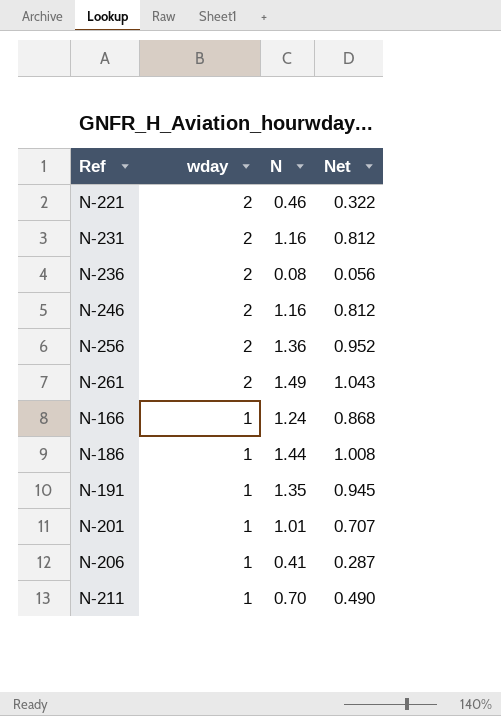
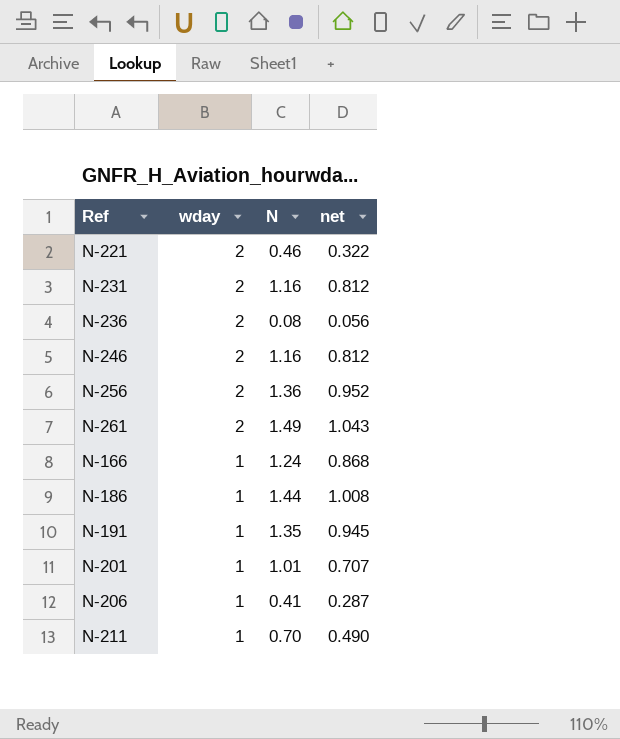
column name: Net -> net

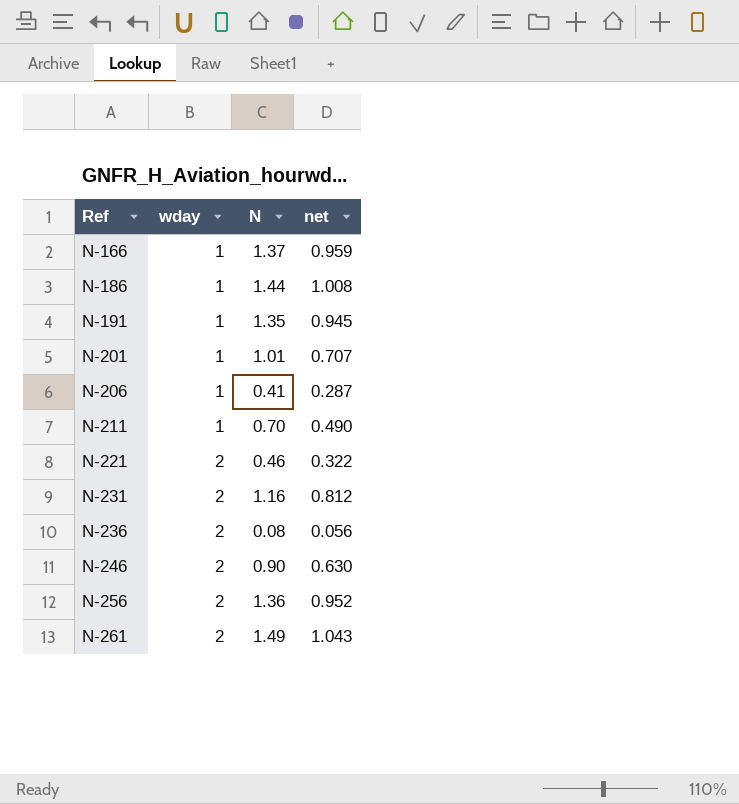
row order: wday descending -> Ref ascending
N-166 | N: 1.24 -> 1.37
N-166 | net: 0.868 -> 0.959
N-246 | N: 1.16 -> 0.90
N-246 | net: 0.812 -> 0.630

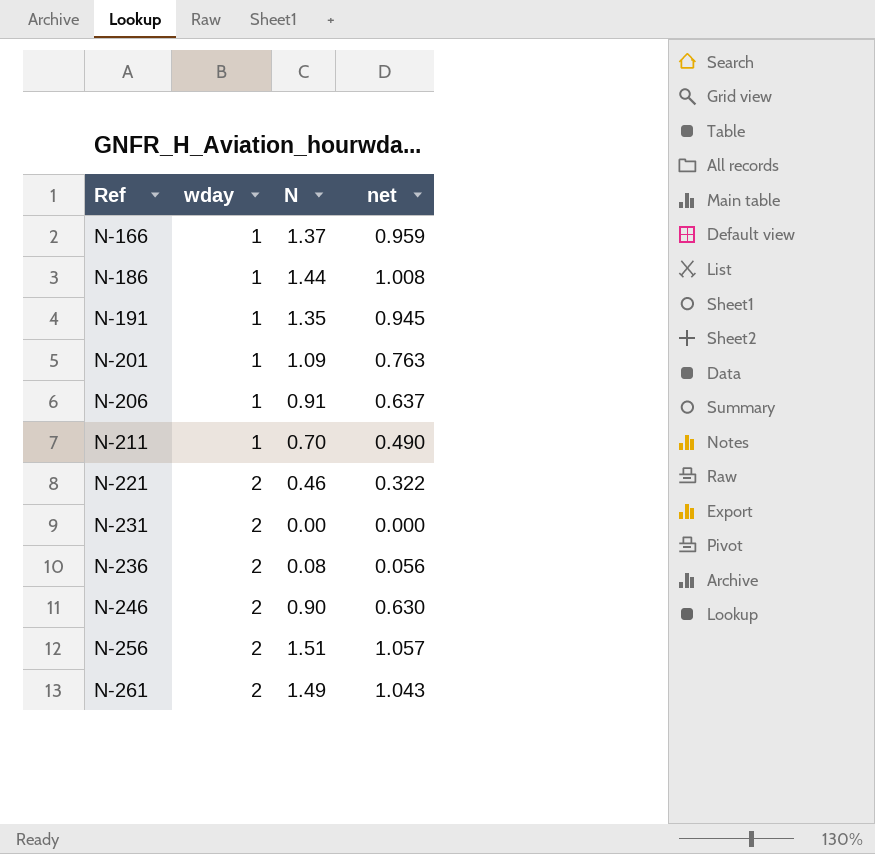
N-201 | N: 1.01 -> 1.09
N-201 | net: 0.707 -> 0.763
N-206 | N: 0.41 -> 0.91
N-206 | net: 0.287 -> 0.637
N-231 | N: 1.16 -> 0.00
N-231 | net: 0.812 -> 0.000
N-256 | N: 1.36 -> 1.51
N-256 | net: 0.952 -> 1.057

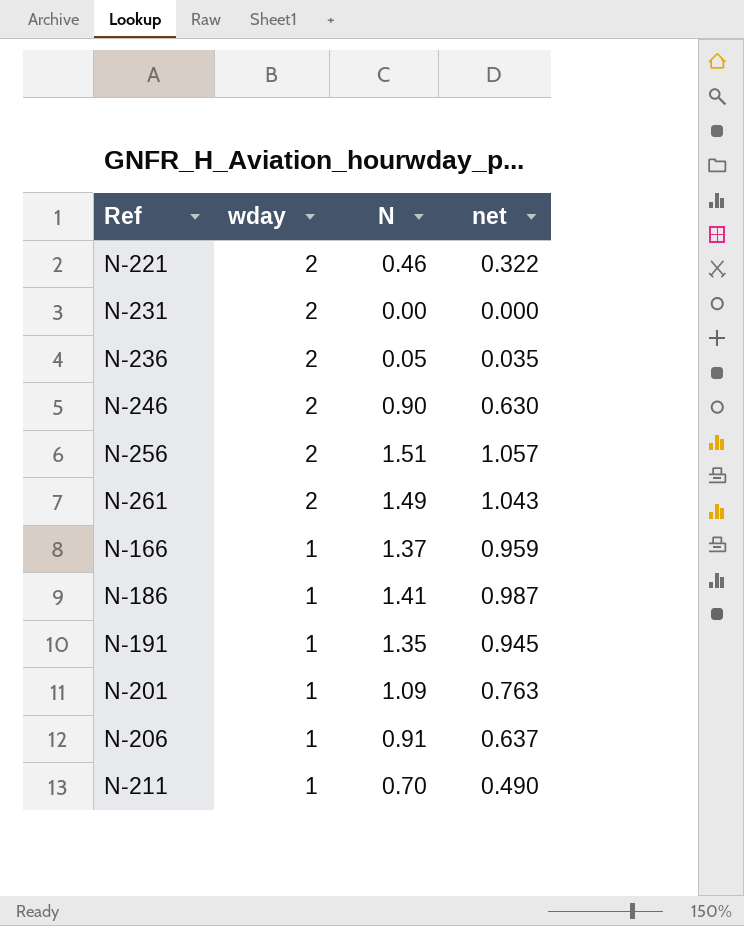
row order: Ref ascending -> wday descending
N-236 | N: 0.08 -> 0.05
N-236 | net: 0.056 -> 0.035
N-186 | N: 1.44 -> 1.41
N-186 | net: 1.008 -> 0.987

